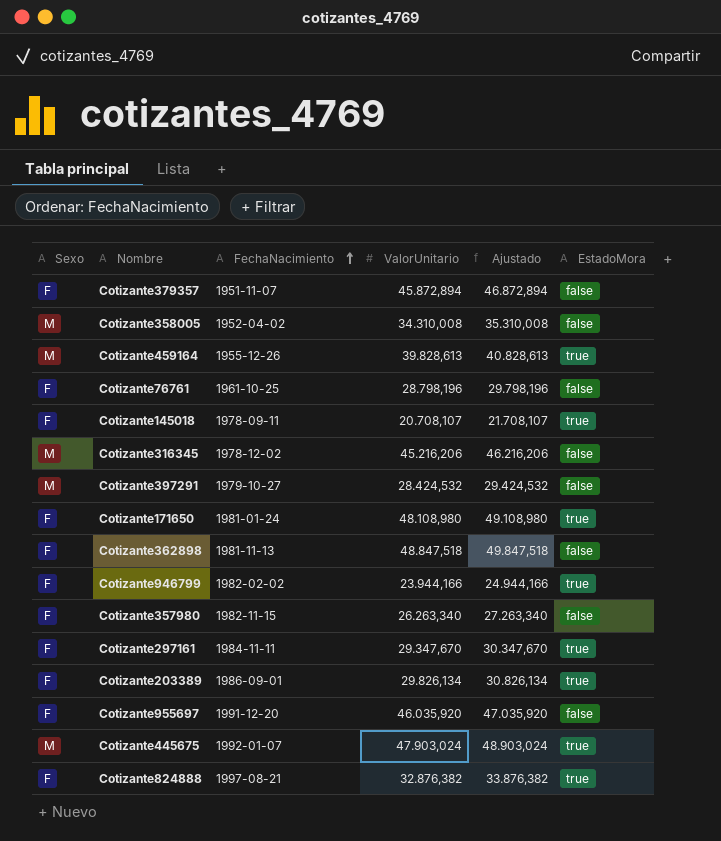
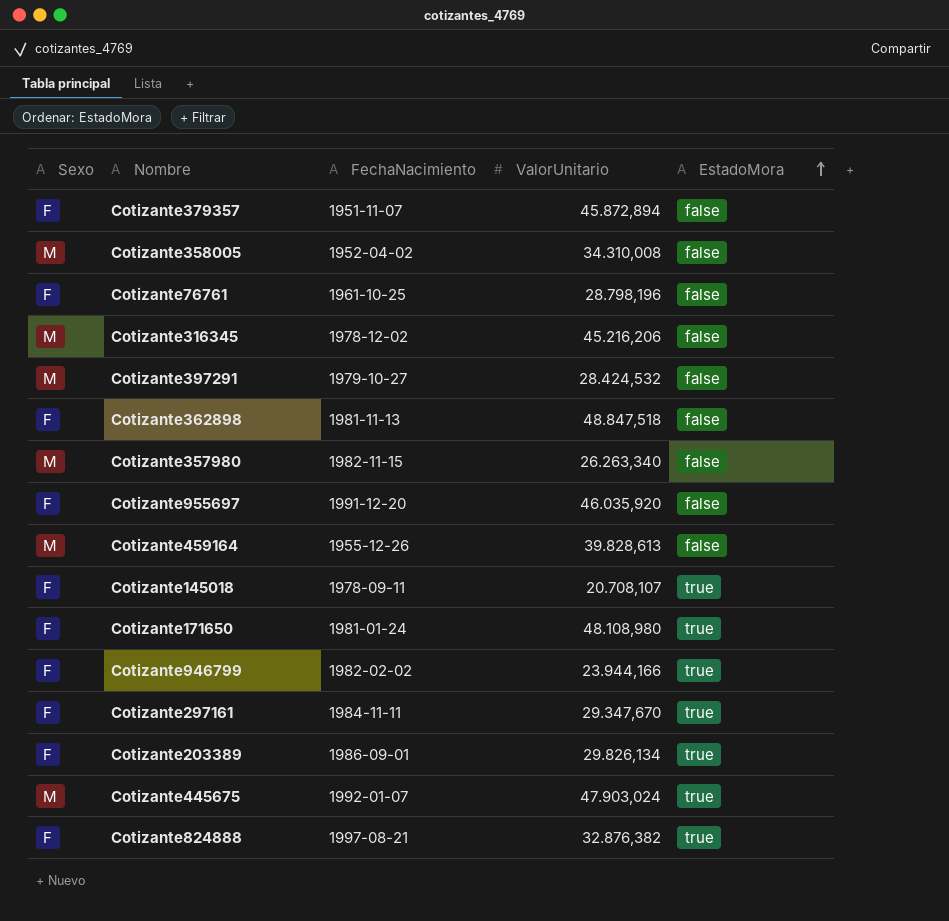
row order: FechaNacimiento ascending -> EstadoMora ascending
column Ajustado | formula: [ValorUnitario] + 1000 -> none
Cotizante357980 | Sexo: F -> M
Cotizante459164 | EstadoMora: true -> false

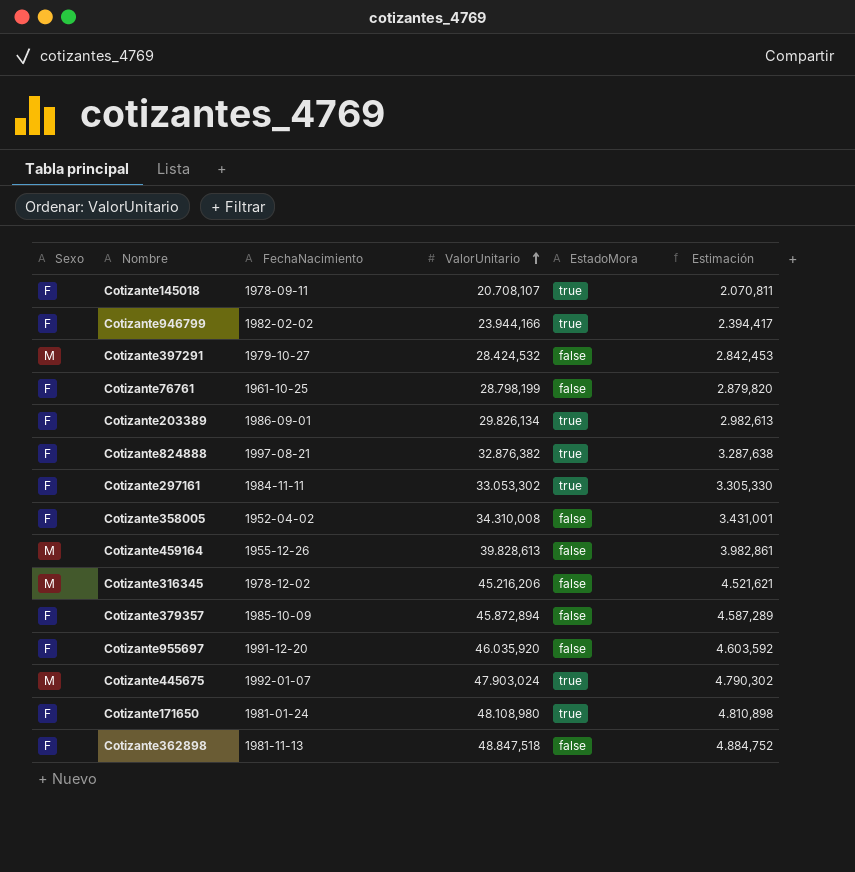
row order: EstadoMora ascending -> ValorUnitario ascending
column Estimación | formula: none -> [ValorUnitario] * 0,1
row Cotizante357980: M | 1982-11-15 | 26.263,340 | false -> none
Cotizante76761 | ValorUnitario: 28.798,196 -> 28.798,199
Cotizante297161 | ValorUnitario: 29.347,670 -> 33.053,302
Cotizante358005 | Sexo: M -> F
Cotizante379357 | FechaNacimiento: 1951-11-07 -> 1985-10-09

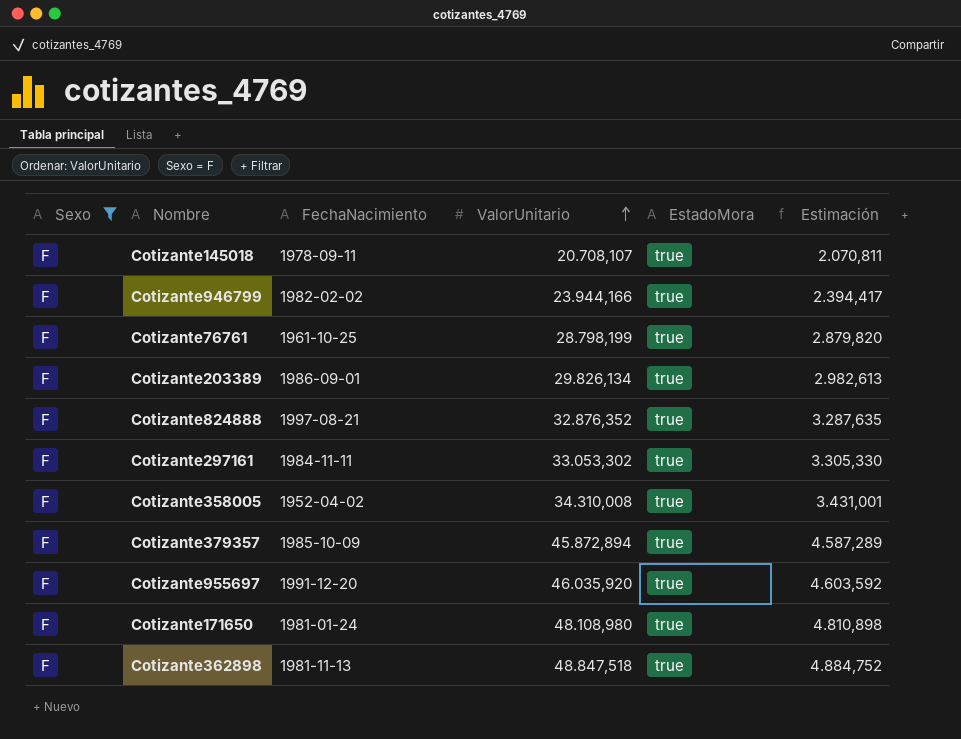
filter: none -> Sexo = F
Cotizante76761 | EstadoMora: false -> true
Cotizante824888 | ValorUnitario: 32.876,382 -> 32.876,352
Cotizante824888 | Estimación: 3.287,638 -> 3.287,635
Cotizante358005 | EstadoMora: false -> true
Cotizante379357 | EstadoMora: false -> true
Cotizante955697 | EstadoMora: false -> true
Cotizante362898 | EstadoMora: false -> true

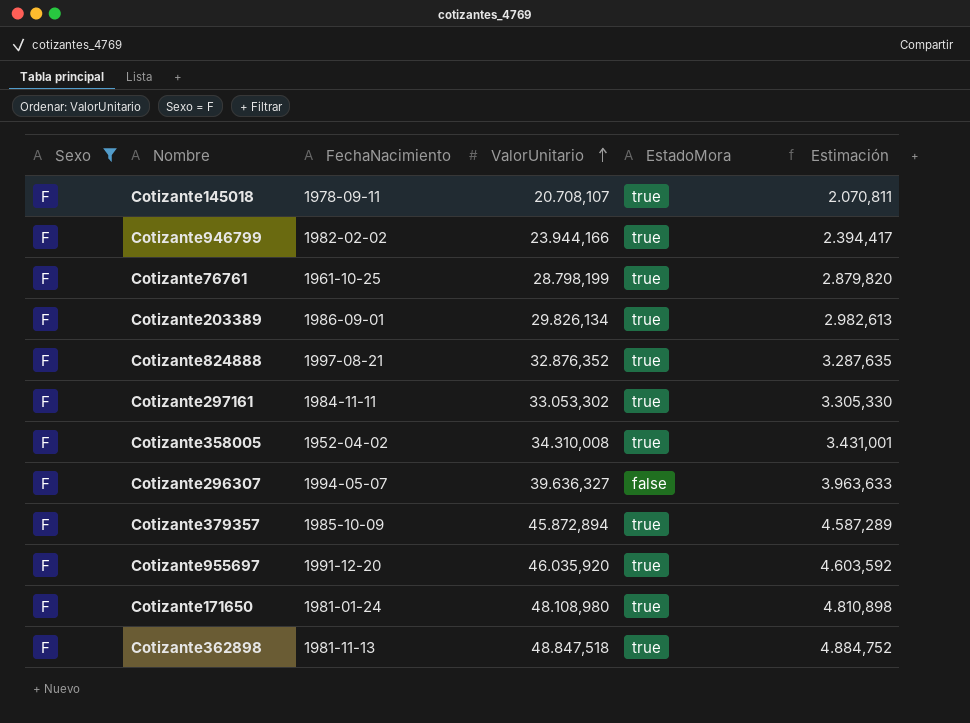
row Cotizante296307: none -> F | 1994-05-07 | 39.636,327 | false | 3.963,633

